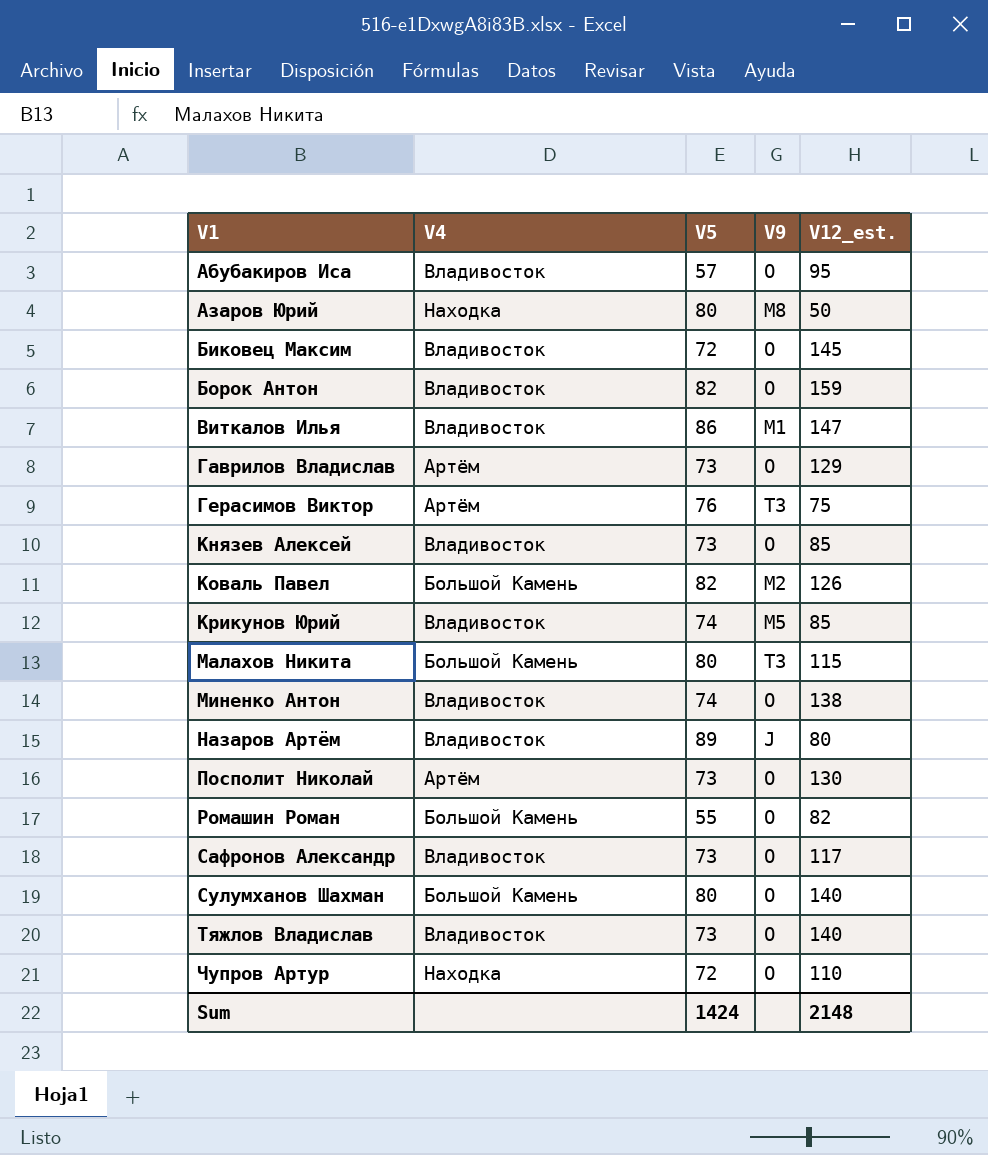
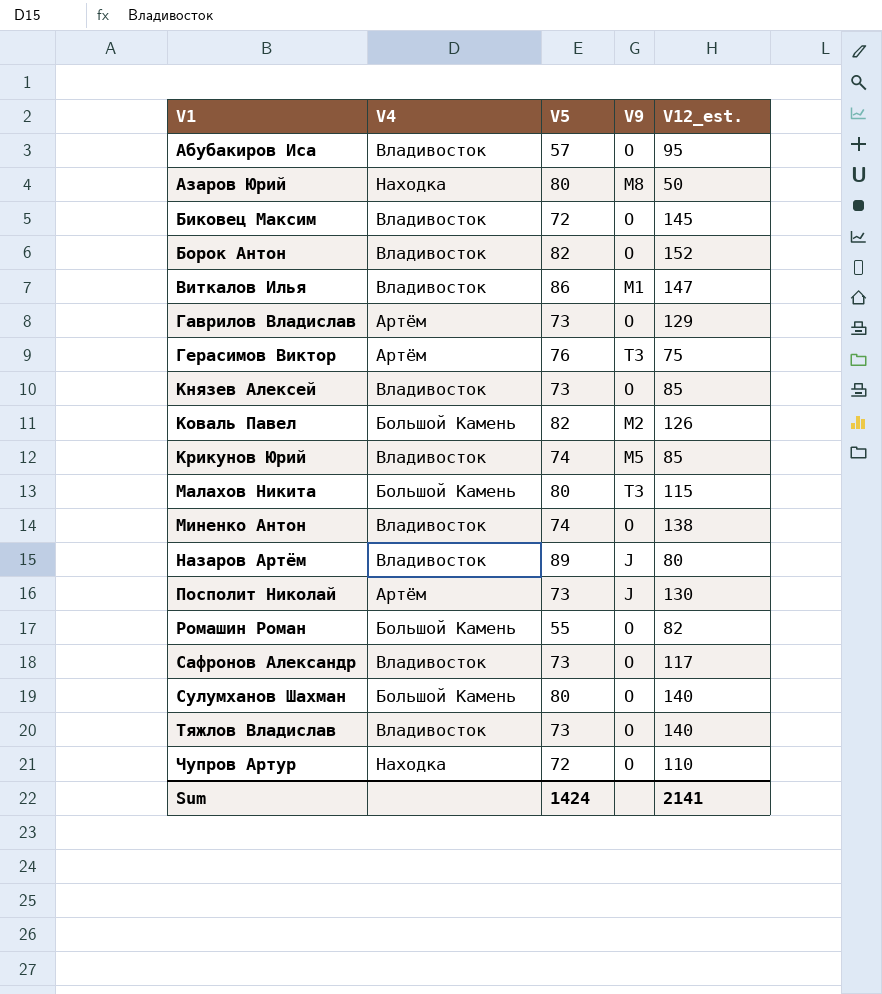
Борок Антон | V12_est.: 159 -> 152
Посполит Николай | V9: O -> J
Sum | V12_est.: 2148 -> 2141

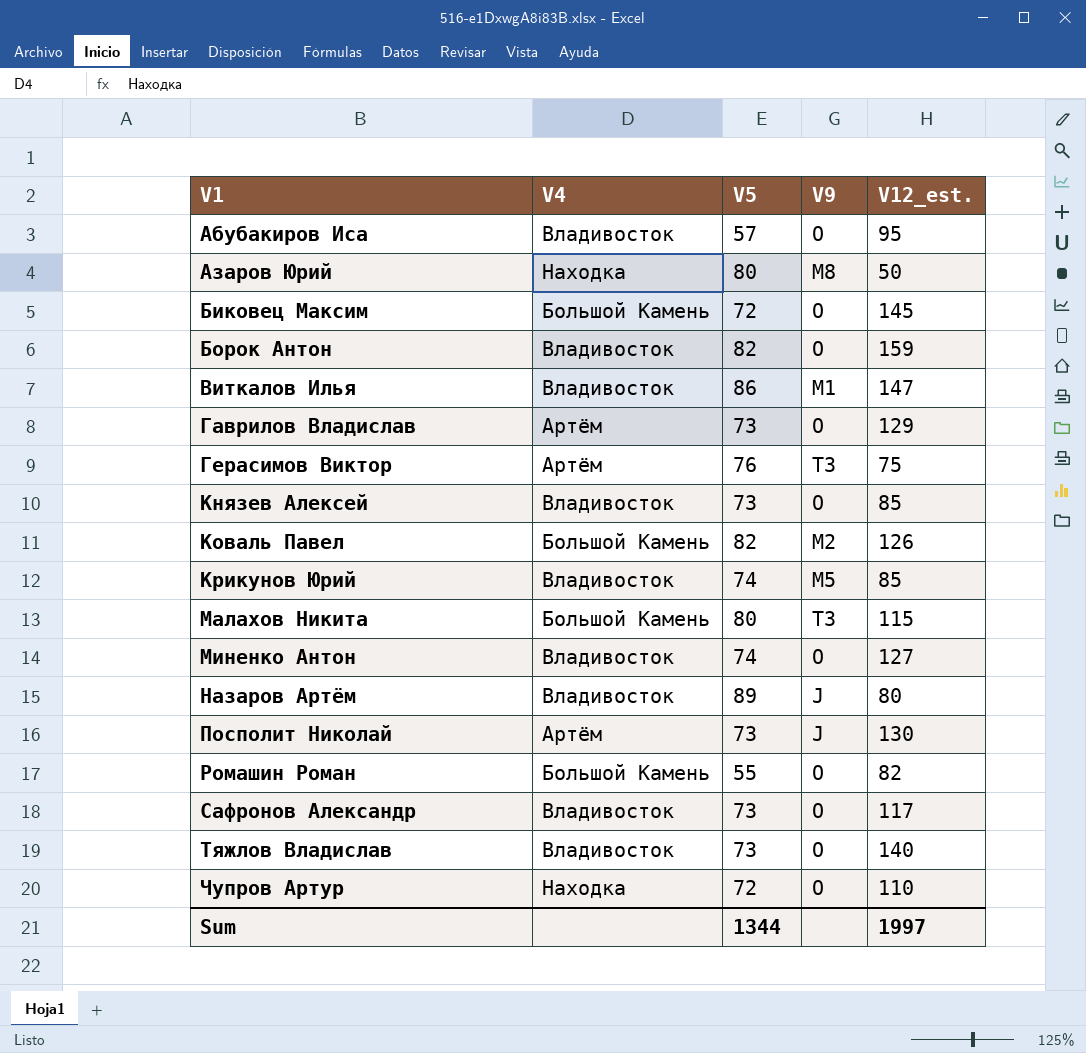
row Сулумханов Шахман: Большой Камень | 80 | O | 140 -> none
Биковец Максим | V4: Владивосток -> Большой Камень
Борок Антон | V12_est.: 152 -> 159
Миненко Антон | V12_est.: 138 -> 127
Sum | V5: 1424 -> 1344
Sum | V12_est.: 2141 -> 1997

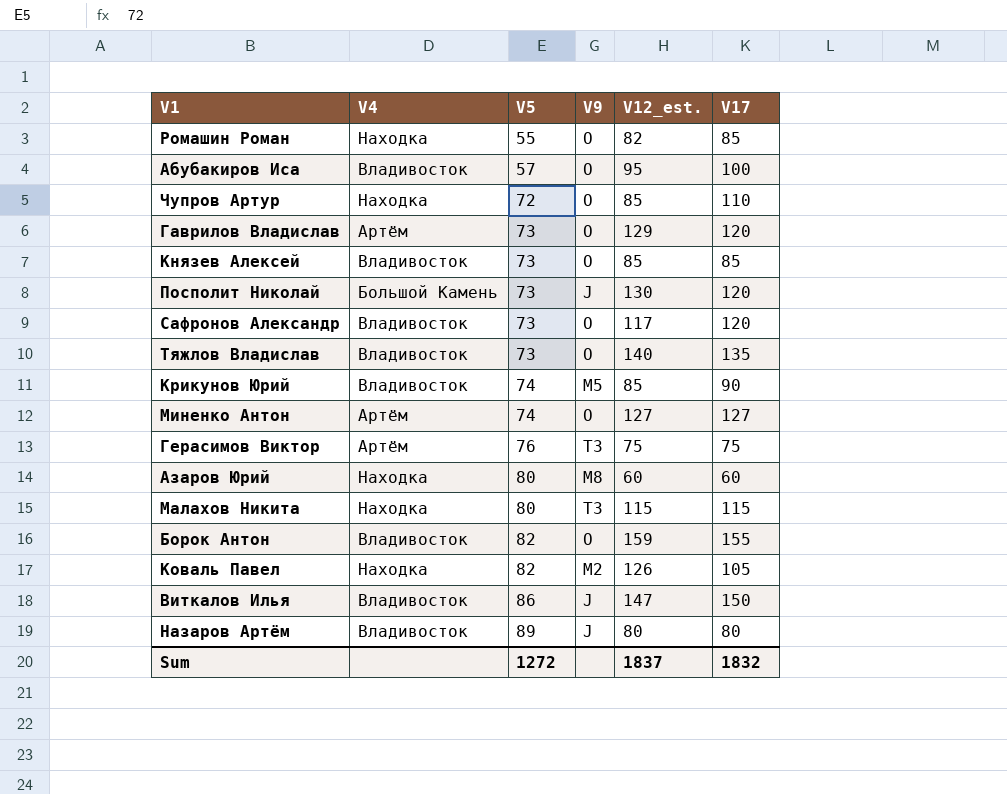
row order: V1 ascending -> V5 ascending
column V17 | position: none -> 6
row Биковец Максим: Большой Камень | 72 | O | 145 -> none
Ромашин Роман | V4: Большой Камень -> Находка
Чупров Артур | V12_est.: 110 -> 85
Посполит Николай | V4: Артём -> Большой Камень
Миненко Антон | V4: Владивосток -> Артём
Азаров Юрий | V12_est.: 50 -> 60
Малахов Никита | V4: Большой Камень -> Находка
Коваль Павел | V4: Большой Камень -> Находка
Виткалов Илья | V9: M1 -> J
Sum | V5: 1344 -> 1272
Sum | V12_est.: 1997 -> 1837

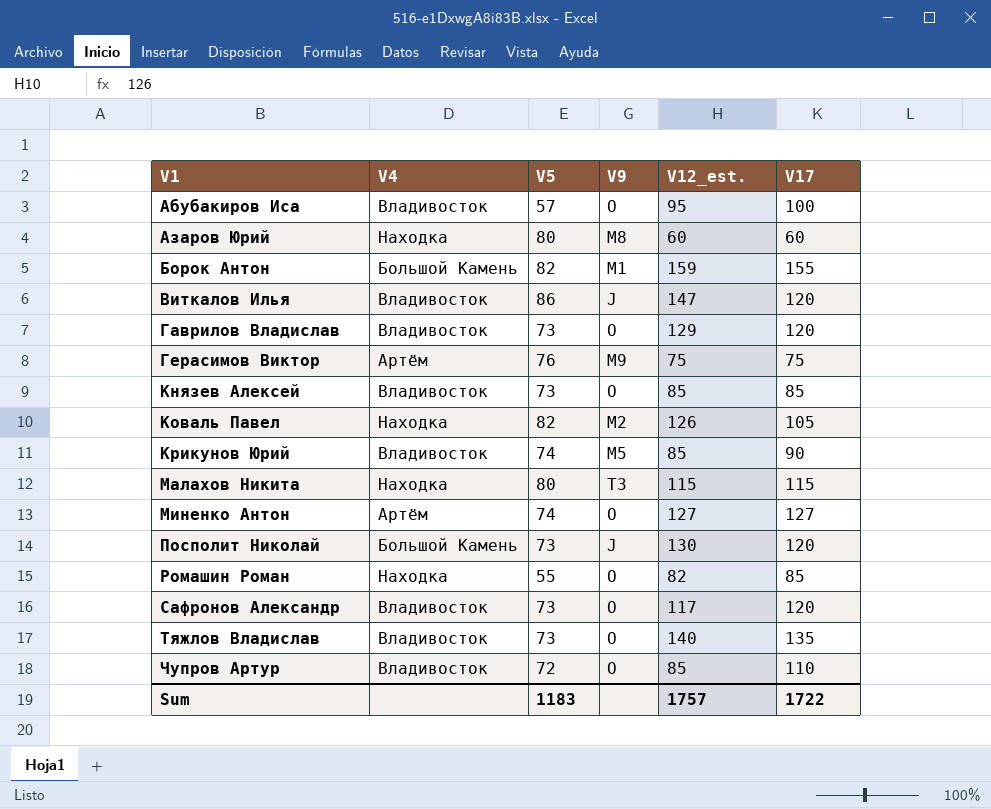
row order: V5 ascending -> V1 ascending
row Назаров Артём: Владивосток | 89 | J | 80 | 80 -> none
Борок Антон | V4: Владивосток -> Большой Камень
Борок Антон | V9: O -> M1
Виткалов Илья | V17: 150 -> 120
Гаврилов Владислав | V4: Артём -> Владивосток
Герасимов Виктор | V9: T3 -> M9
Чупров Артур | V4: Находка -> Владивосток
Sum | V5: 1272 -> 1183
Sum | V12_est.: 1837 -> 1757
Sum | V17: 1832 -> 1722

